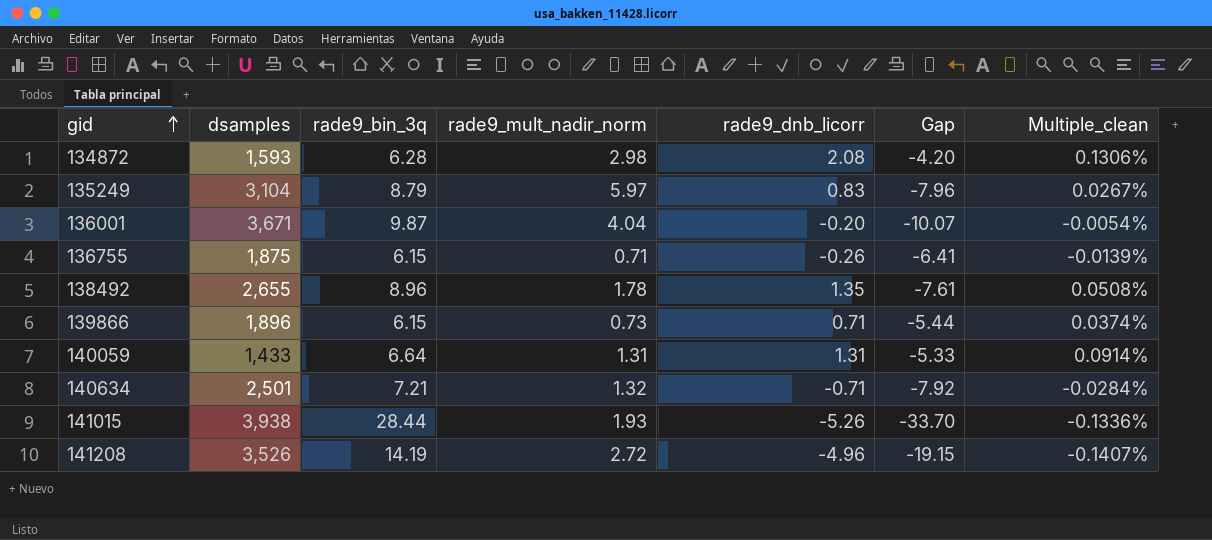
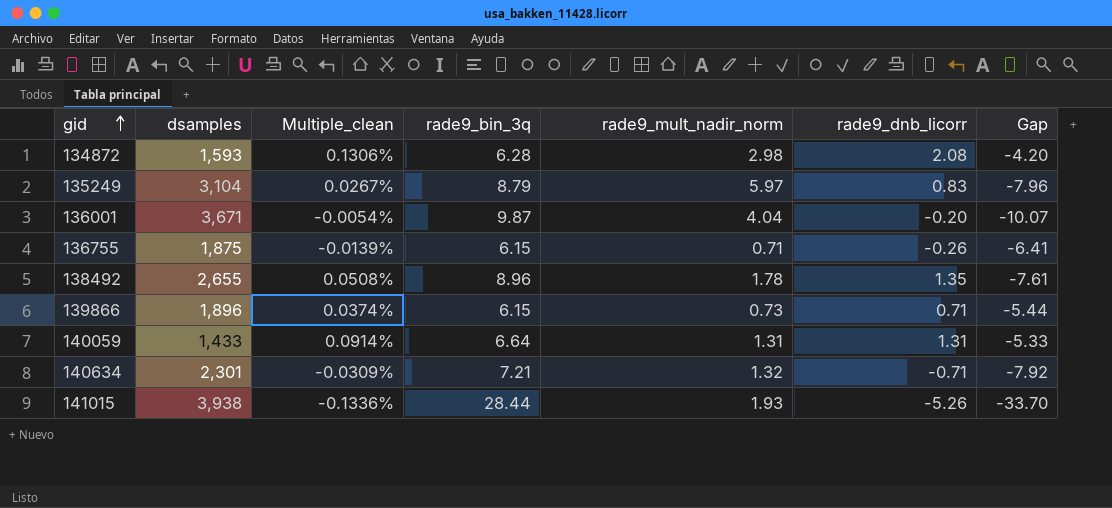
column Multiple_clean | position: 7 -> 3
row 141208: 3,526 | 14.19 | 2.72 | -4.96 | -19.15 | -0.1407% -> none
140634 | dsamples: 2,501 -> 2,301
140634 | Multiple_clean: -0.0284% -> -0.0309%

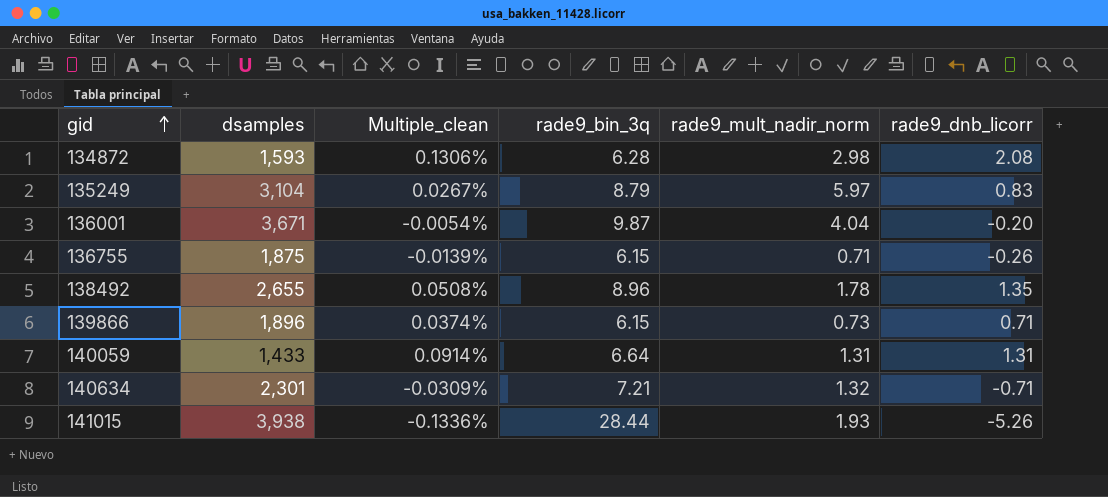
column Gap | formula: [rade9_dnb_licorr] - [rade9_bin_3q] -> none

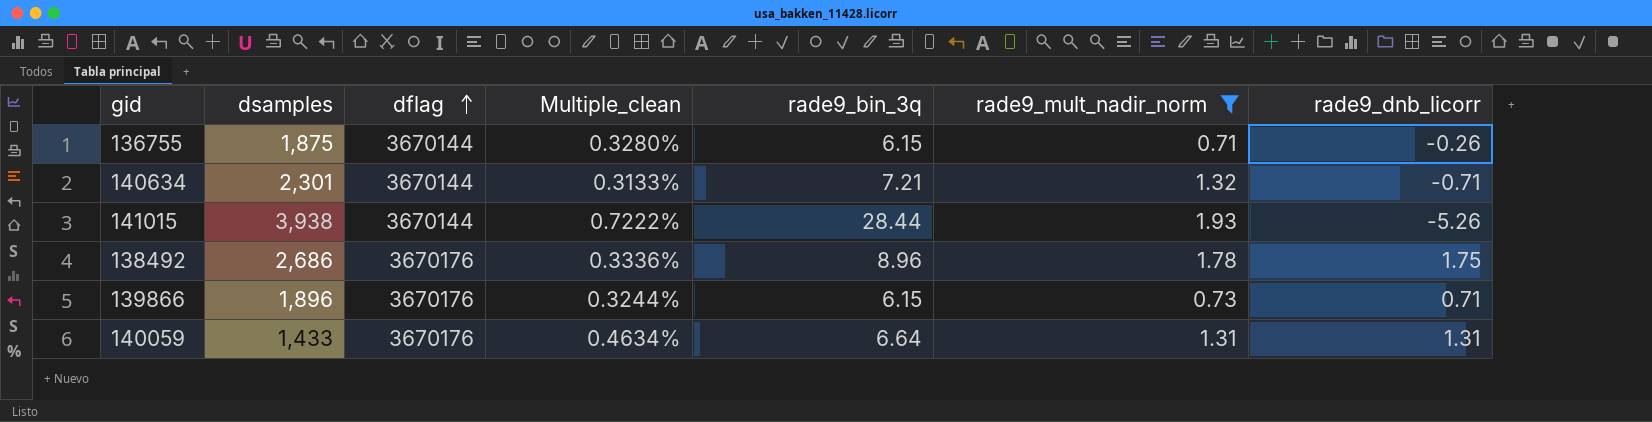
filter: none -> rade9_mult_nadir_norm <= 1.93
row order: gid ascending -> dflag ascending
column dflag | position: none -> 3
column Multiple_clean | formula: [rade9_dnb_licorr] / [dsamples] -> [rade9_bin_3q] / [dsamples]
138492 | dsamples: 2,655 -> 2,686
138492 | rade9_dnb_licorr: 1.35 -> 1.75

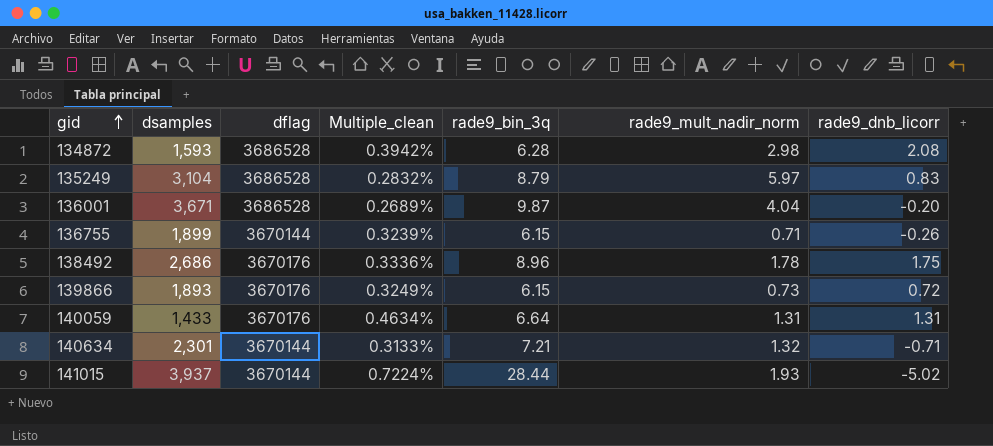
filter: rade9_mult_nadir_norm <= 1.93 -> none
row order: dflag ascending -> gid ascending
136755 | dsamples: 1,875 -> 1,899
136755 | Multiple_clean: 0.3280% -> 0.3239%
139866 | dsamples: 1,896 -> 1,893
139866 | Multiple_clean: 0.3244% -> 0.3249%
139866 | rade9_dnb_licorr: 0.71 -> 0.72
141015 | dsamples: 3,938 -> 3,937
141015 | Multiple_clean: 0.7222% -> 0.7224%
141015 | rade9_dnb_licorr: -5.26 -> -5.02

